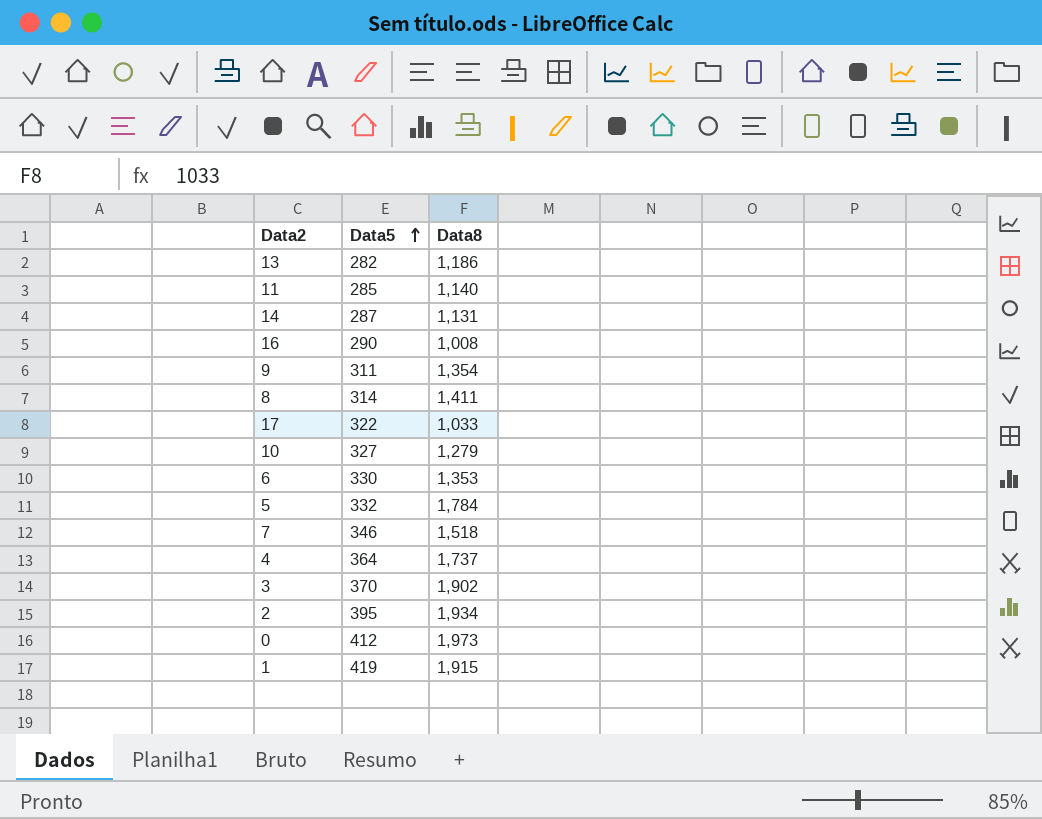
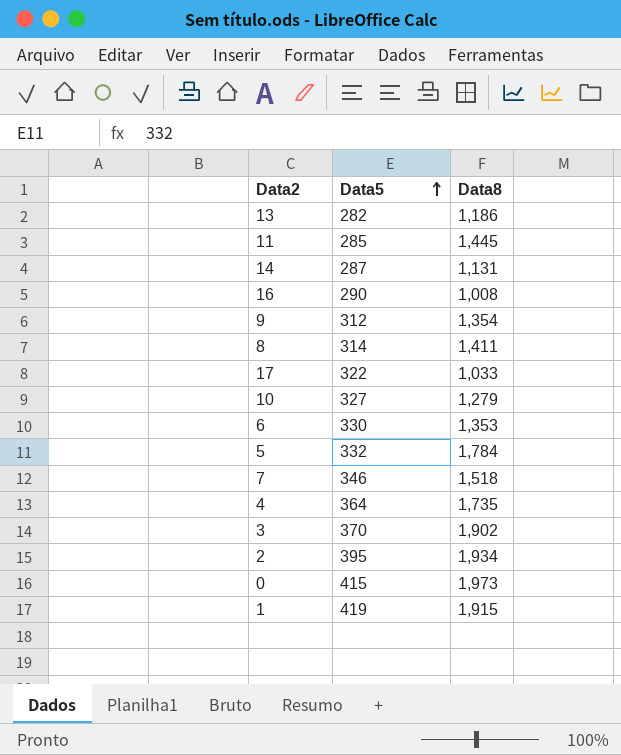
11 | Data8: 1,140 -> 1,445
9 | Data5: 311 -> 312
4 | Data8: 1,737 -> 1,735
0 | Data5: 412 -> 415

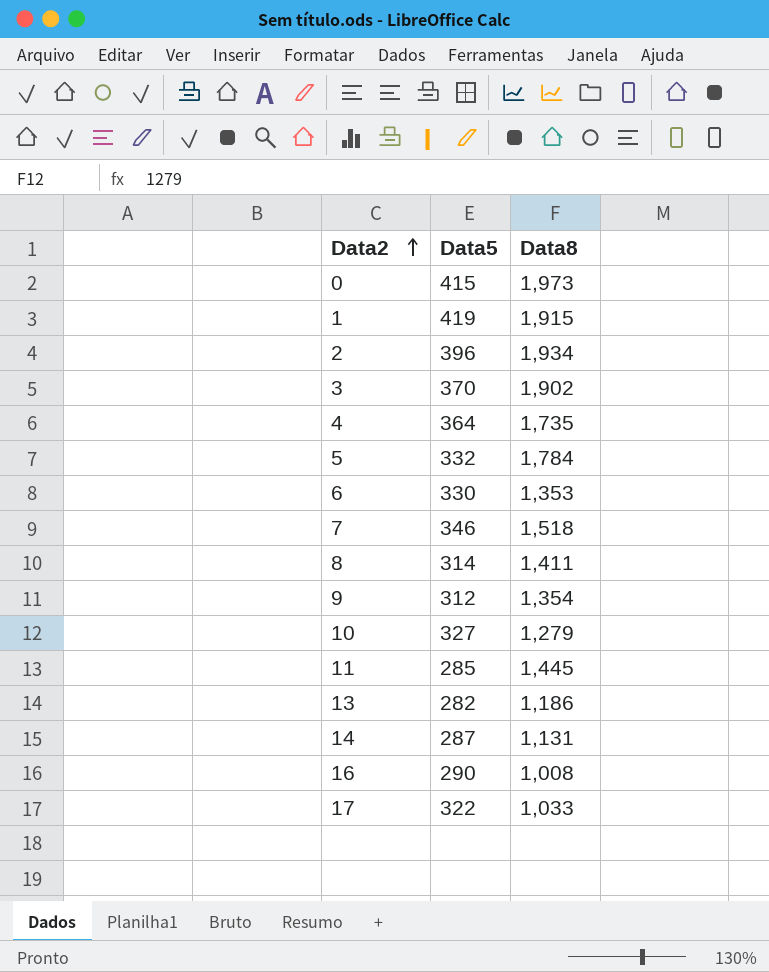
row order: Data5 ascending -> Data2 ascending
2 | Data5: 395 -> 396

